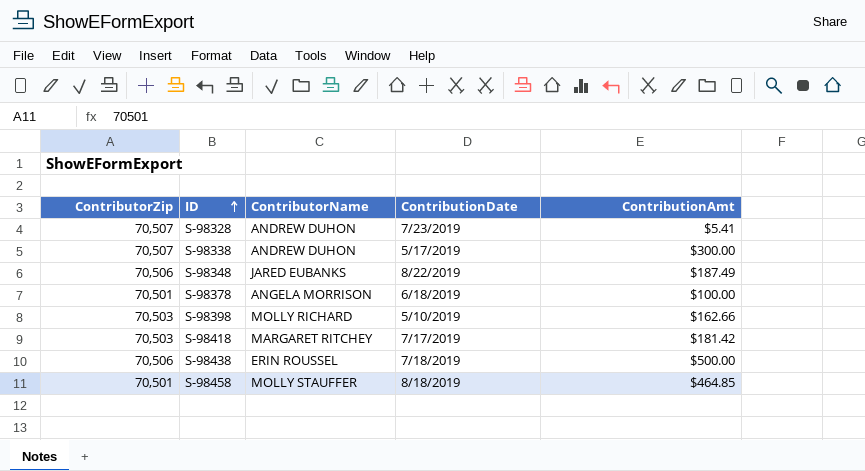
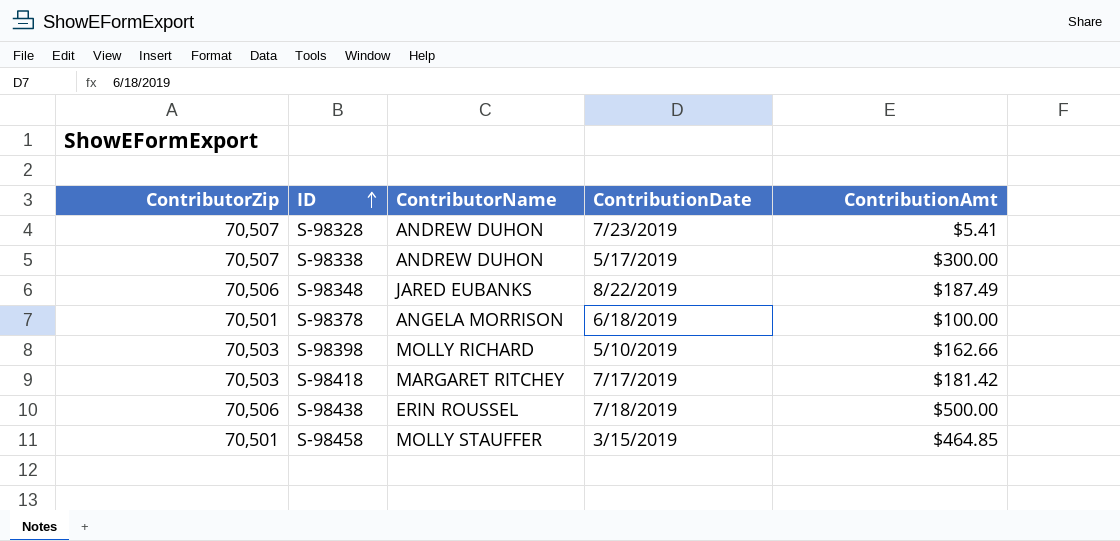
S-98458 | ContributionDate: 8/18/2019 -> 3/15/2019

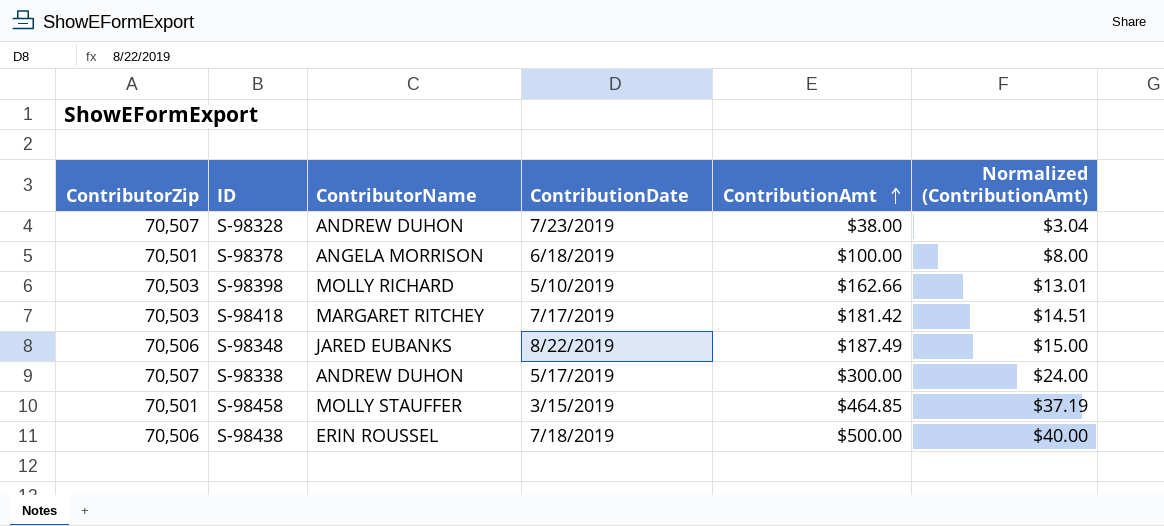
row order: ID ascending -> ContributionAmt ascending
column Normalized (ContributionAmt) | formula: none -> [ContributionAmt] * 0.08
S-98328 | ContributionAmt: $5.41 -> $38.00

